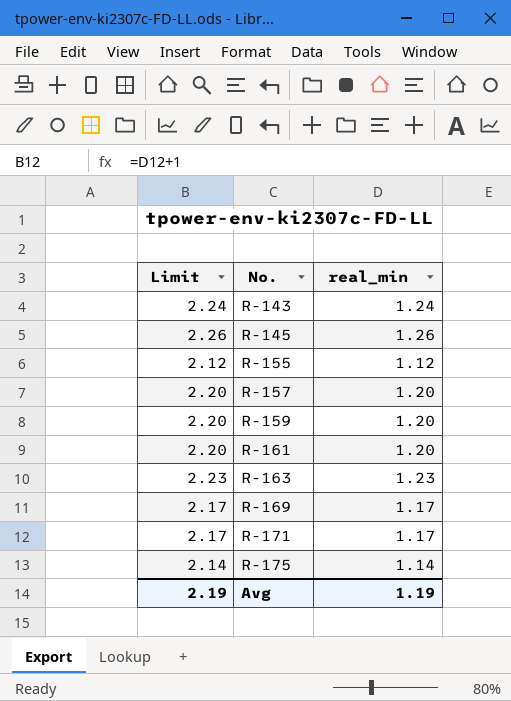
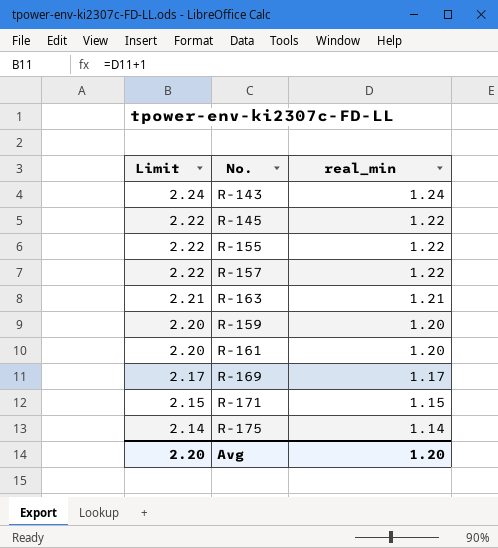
row order: No. ascending -> Limit descending
R-145 | Limit: 2.26 -> 2.22
R-145 | real_min: 1.26 -> 1.22
R-155 | Limit: 2.12 -> 2.22
R-155 | real_min: 1.12 -> 1.22
R-157 | Limit: 2.20 -> 2.22
R-157 | real_min: 1.20 -> 1.22
R-163 | Limit: 2.23 -> 2.21
R-163 | real_min: 1.23 -> 1.21
R-171 | Limit: 2.17 -> 2.15
R-171 | real_min: 1.17 -> 1.15
Avg | Limit: 2.19 -> 2.20
Avg | real_min: 1.19 -> 1.20

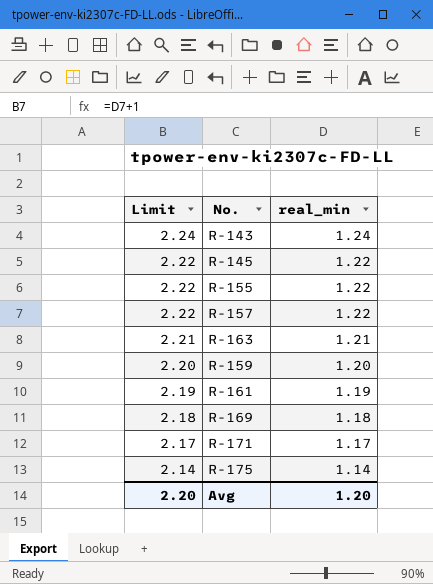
R-161 | Limit: 2.20 -> 2.19
R-161 | real_min: 1.20 -> 1.19
R-169 | Limit: 2.17 -> 2.18
R-169 | real_min: 1.17 -> 1.18
R-171 | Limit: 2.15 -> 2.17
R-171 | real_min: 1.15 -> 1.17

